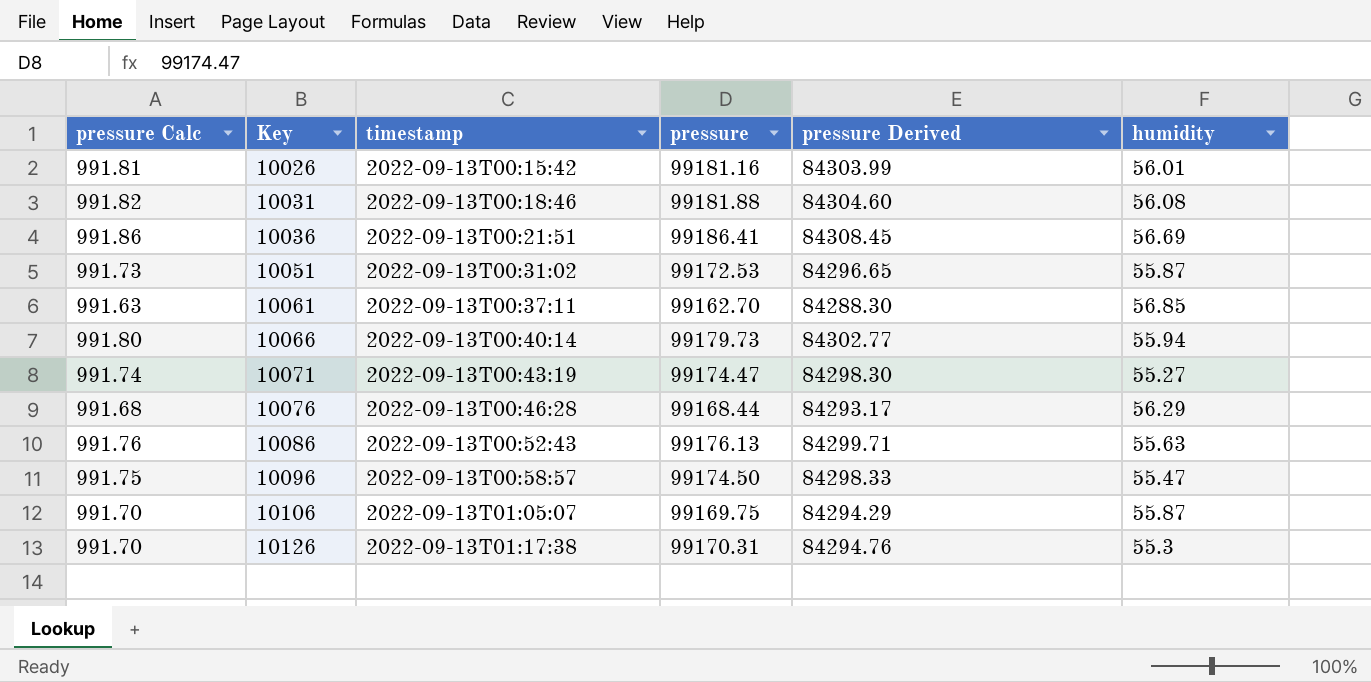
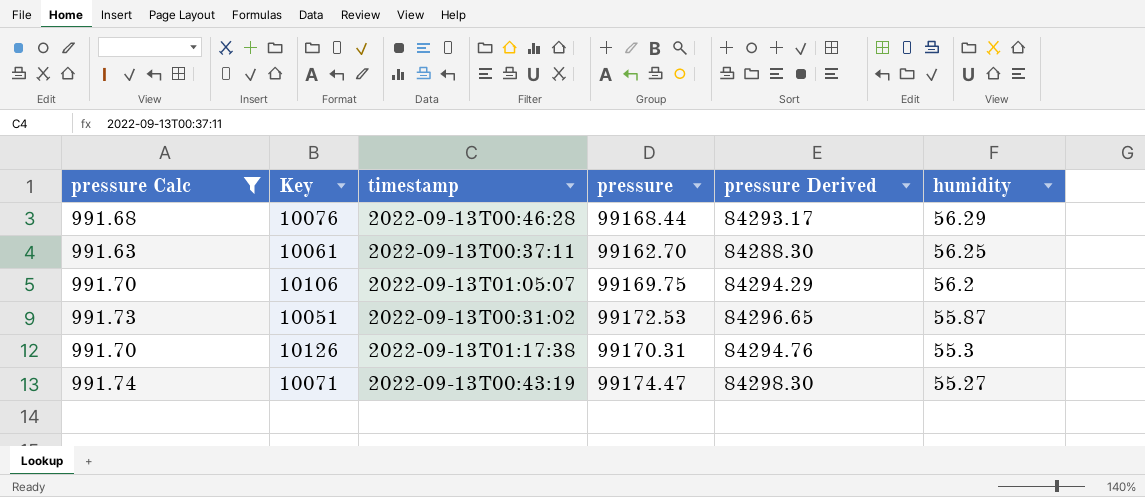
filter: none -> pressure Calc <= 991.74
row order: Key ascending -> humidity descending
10061 | humidity: 56.85 -> 56.25
10106 | humidity: 55.87 -> 56.2

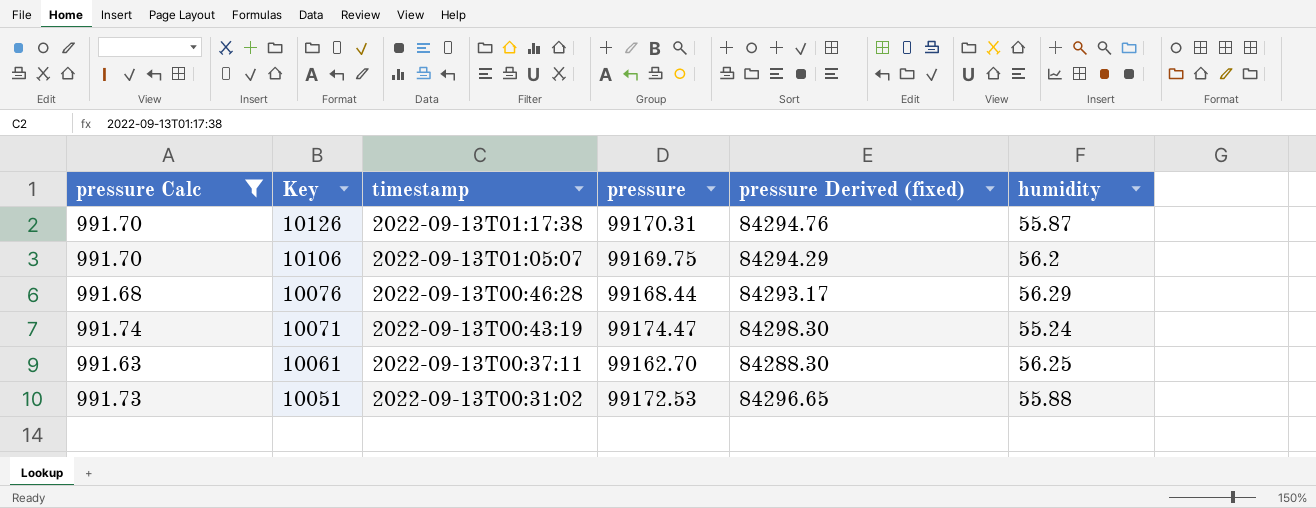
row order: humidity descending -> Key descending
column name: pressure Derived -> pressure Derived (fixed)
10126 | humidity: 55.3 -> 55.87
10071 | humidity: 55.27 -> 55.24
10051 | humidity: 55.87 -> 55.88

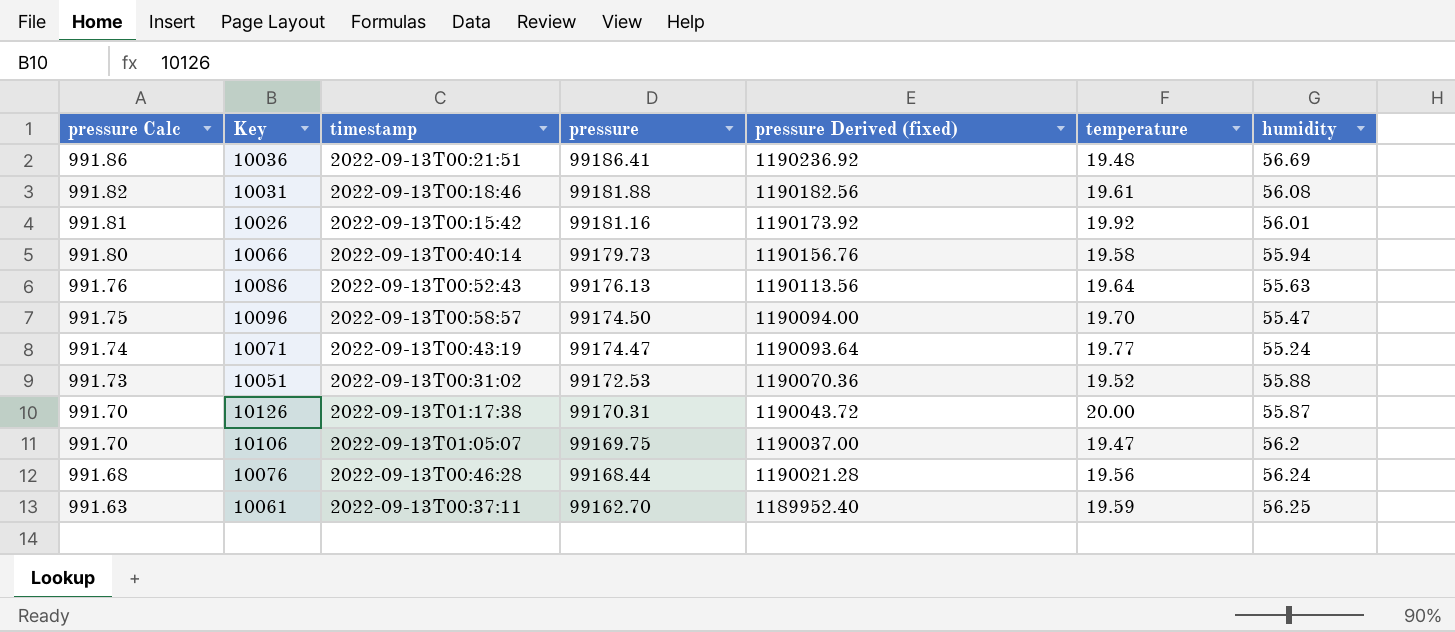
filter: pressure Calc <= 991.74 -> none
row order: Key descending -> pressure Calc descending
column pressure Derived (fixed) | formula: [pressure] * 0.85 -> [pressure] * 12
column temperature | position: none -> 6
10076 | humidity: 56.29 -> 56.24

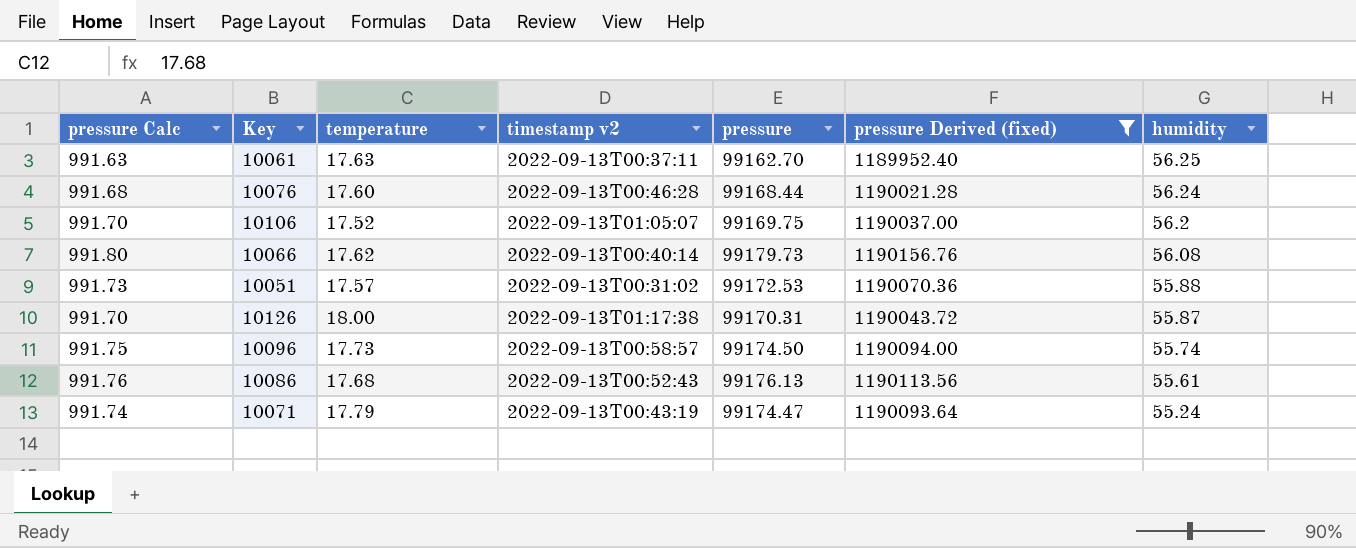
filter: none -> pressure Derived (fixed) <= 1190156.76
row order: pressure Calc descending -> humidity descending
column temperature | position: 6 -> 3
column name: timestamp -> timestamp v2
10061 | temperature: 19.59 -> 17.63
10076 | temperature: 19.56 -> 17.60
10106 | temperature: 19.47 -> 17.52
10066 | temperature: 19.58 -> 17.62
10066 | humidity: 55.94 -> 56.08
10051 | temperature: 19.52 -> 17.57
10126 | temperature: 20.00 -> 18.00
10096 | temperature: 19.70 -> 17.73
10096 | humidity: 55.47 -> 55.74
10086 | temperature: 19.64 -> 17.68
10086 | humidity: 55.63 -> 55.61
10071 | temperature: 19.77 -> 17.79

